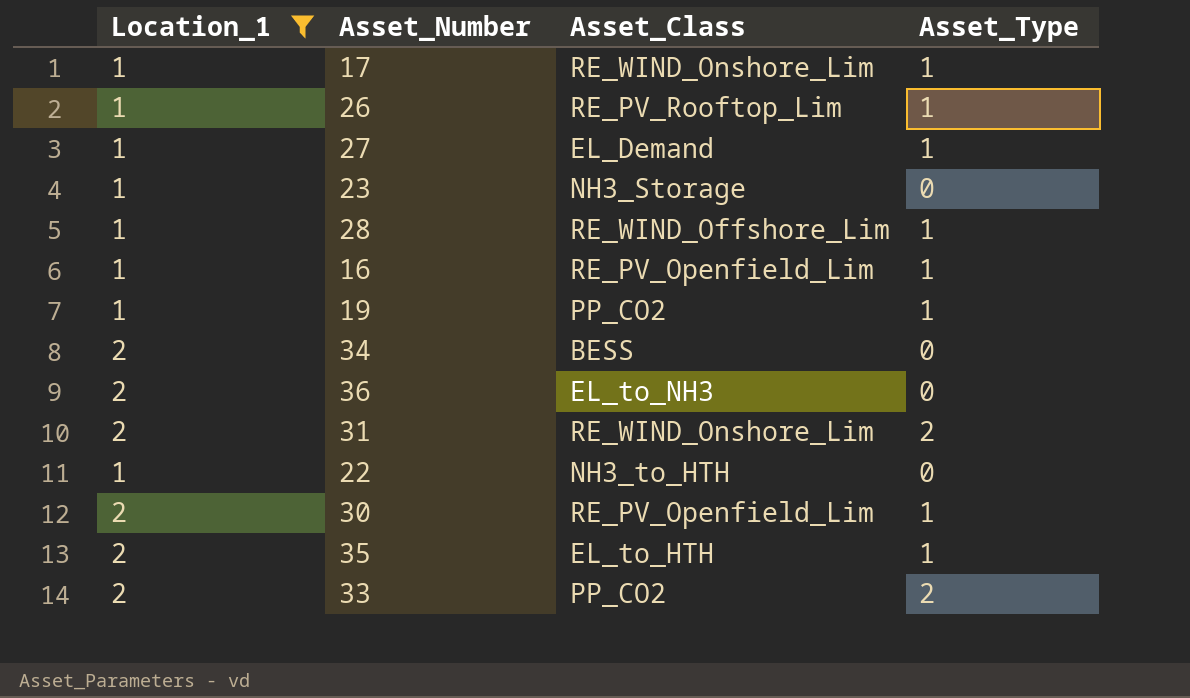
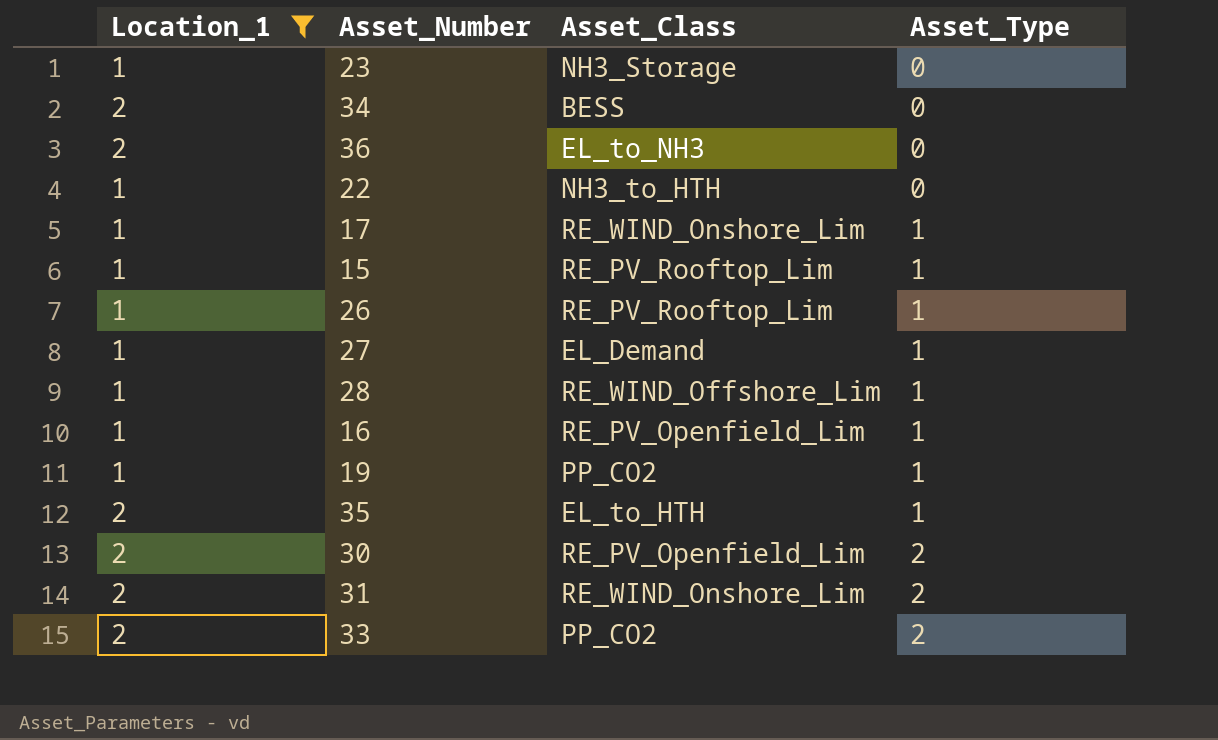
row order: none -> Asset_Type ascending
row 15: none -> 1 | RE_PV_Rooftop_Lim | 1
30 | Asset_Type: 1 -> 2

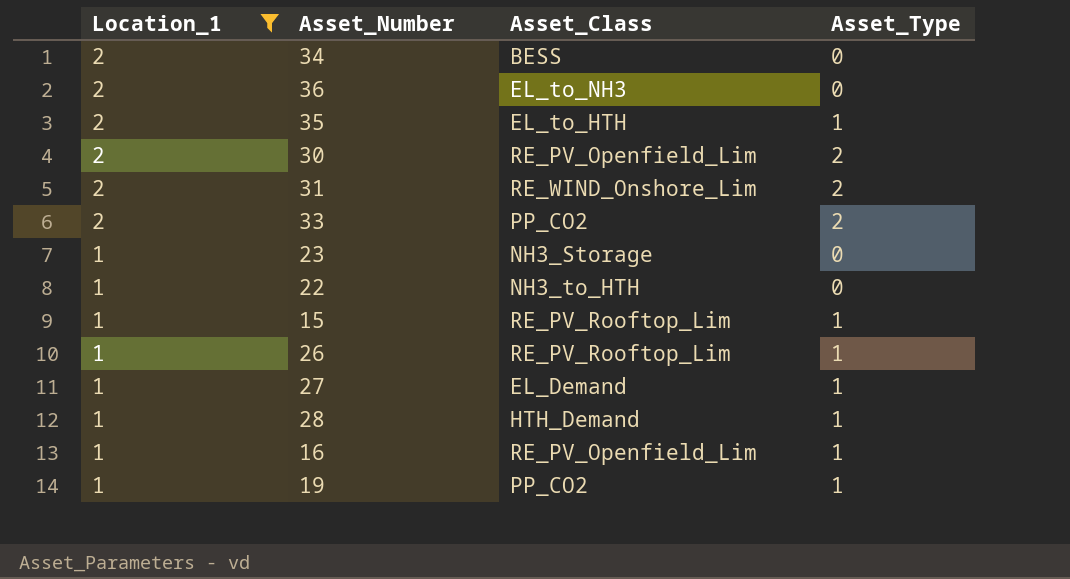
row order: Asset_Type ascending -> Location_1 descending
row 17: 1 | RE_WIND_Onshore_Lim | 1 -> none
28 | Asset_Class: RE_WIND_Offshore_Lim -> HTH_Demand

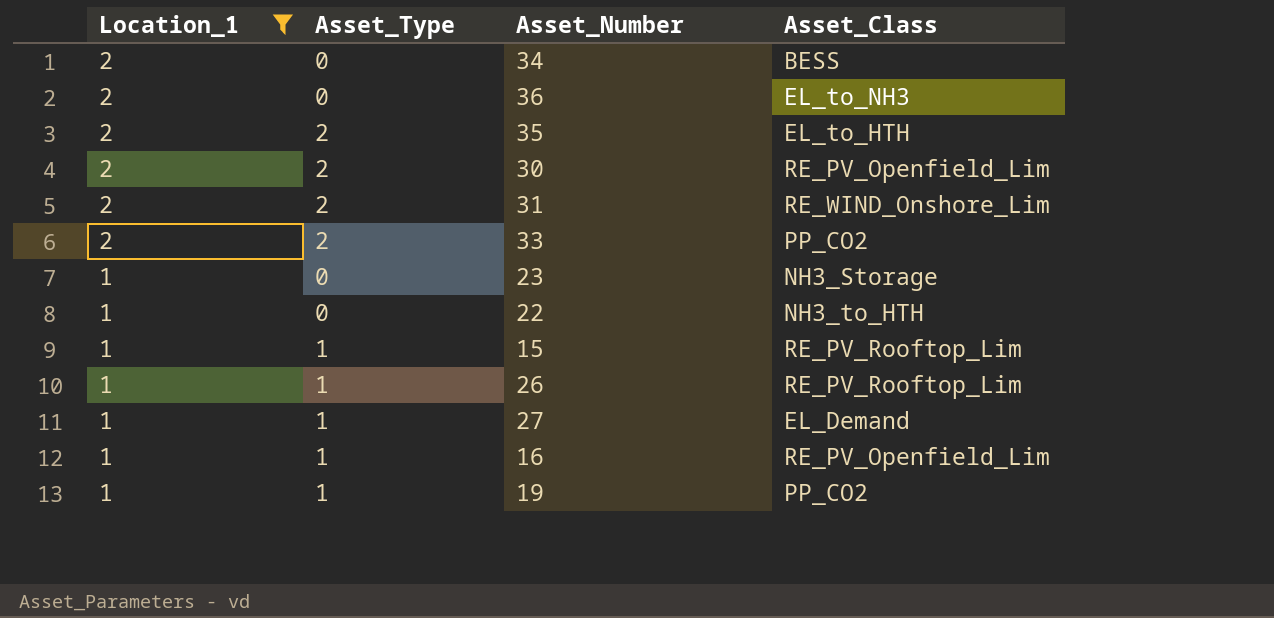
column Asset_Type | position: 4 -> 2
row 28: 1 | HTH_Demand | 1 -> none
35 | Asset_Type: 1 -> 2

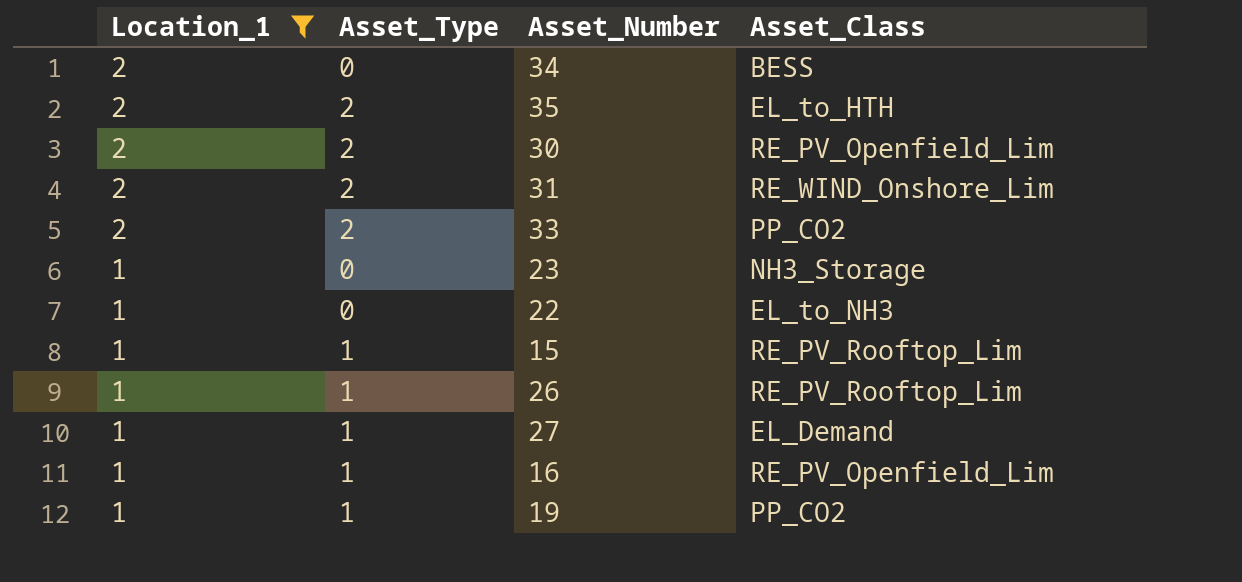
row 36: 2 | 0 | EL_to_NH3 -> none
22 | Asset_Class: NH3_to_HTH -> EL_to_NH3

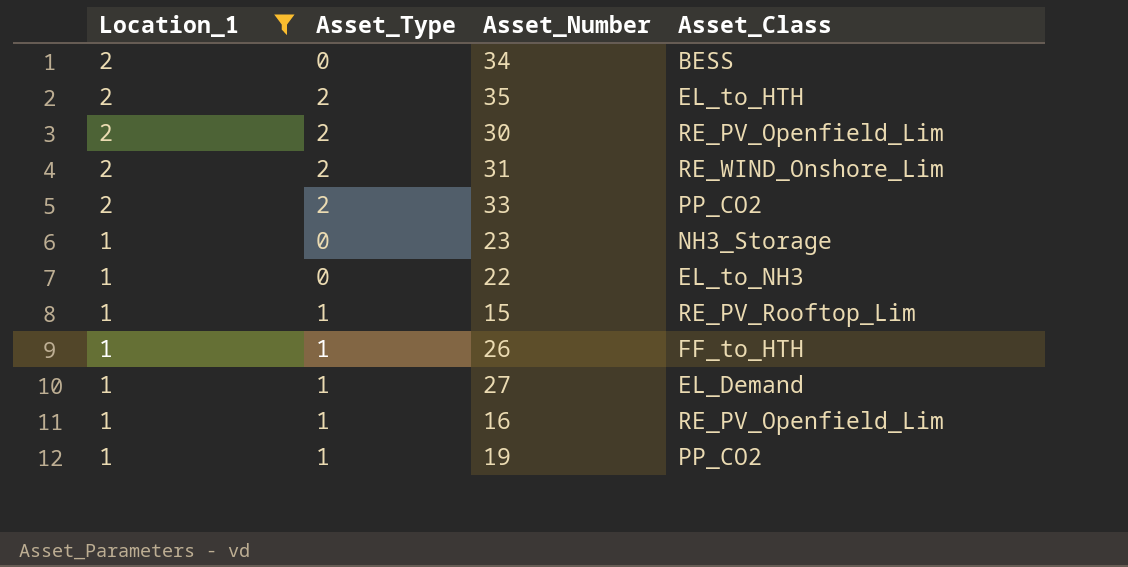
26 | Asset_Class: RE_PV_Rooftop_Lim -> FF_to_HTH

